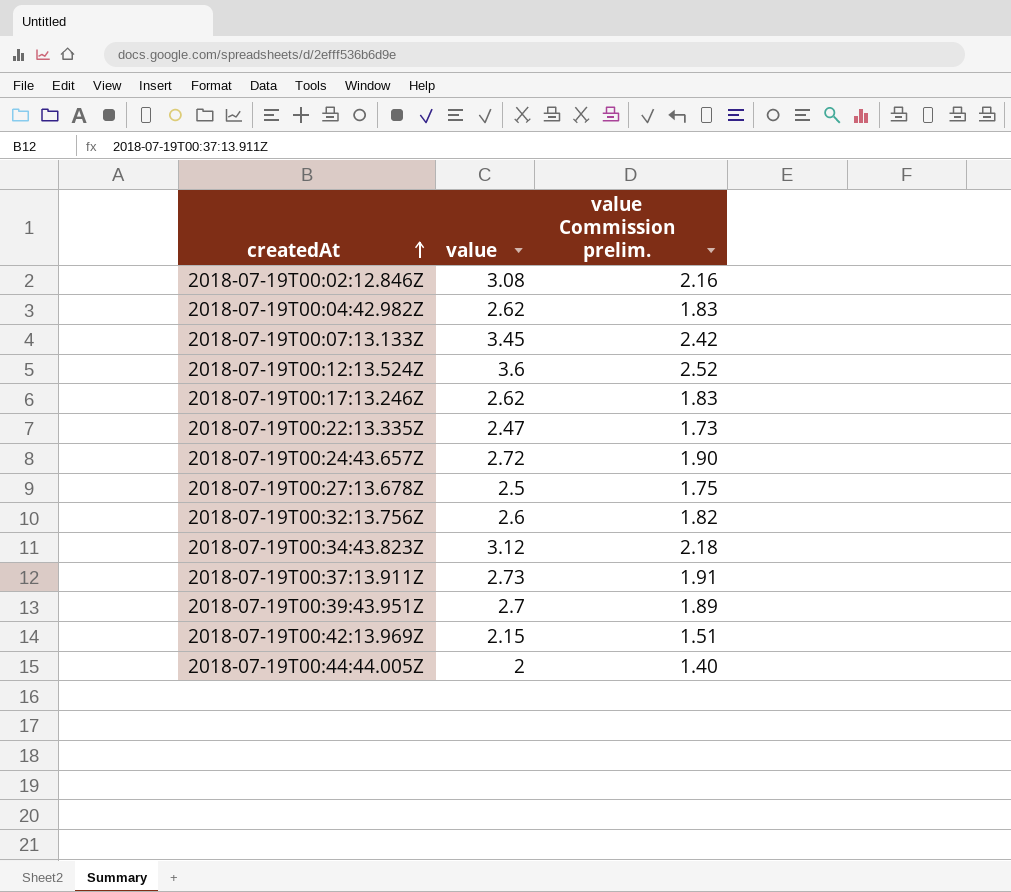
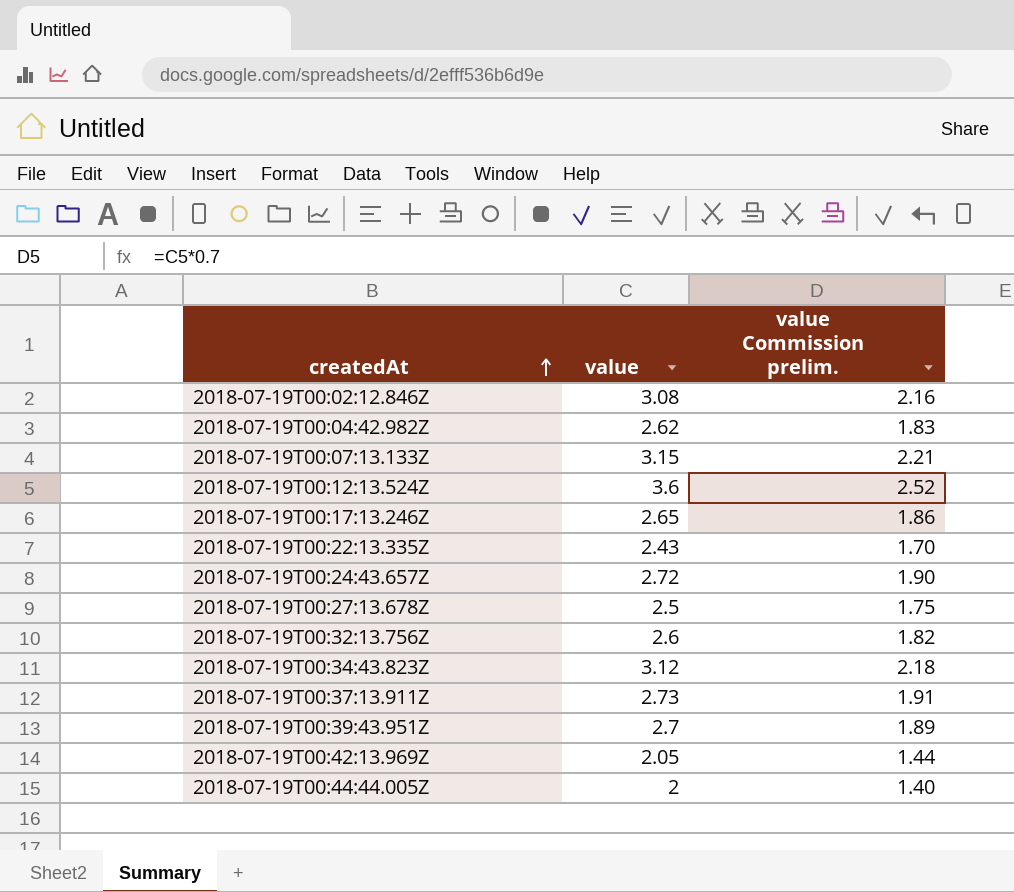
2018-07-19T00:07:13.133Z | value: 3.45 -> 3.15
2018-07-19T00:07:13.133Z | value Commission prelim.: 2.42 -> 2.21
2018-07-19T00:17:13.246Z | value: 2.62 -> 2.65
2018-07-19T00:17:13.246Z | value Commission prelim.: 1.83 -> 1.86
2018-07-19T00:22:13.335Z | value: 2.47 -> 2.43
2018-07-19T00:22:13.335Z | value Commission prelim.: 1.73 -> 1.70
2018-07-19T00:42:13.969Z | value: 2.15 -> 2.05
2018-07-19T00:42:13.969Z | value Commission prelim.: 1.51 -> 1.44

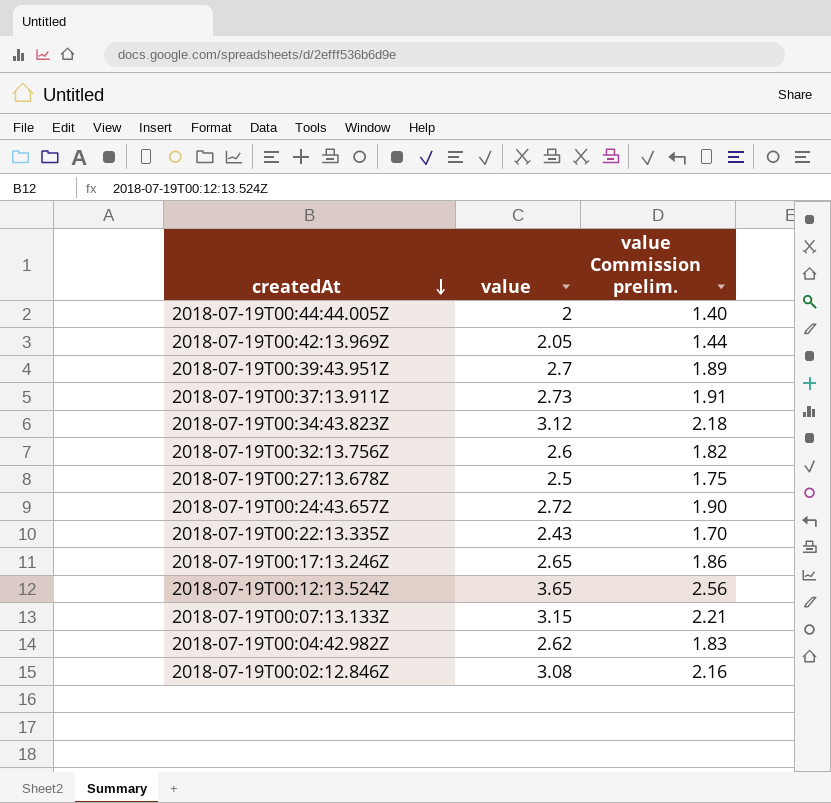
row order: createdAt ascending -> createdAt descending
2018-07-19T00:12:13.524Z | value: 3.6 -> 3.65
2018-07-19T00:12:13.524Z | value Commission prelim.: 2.52 -> 2.56

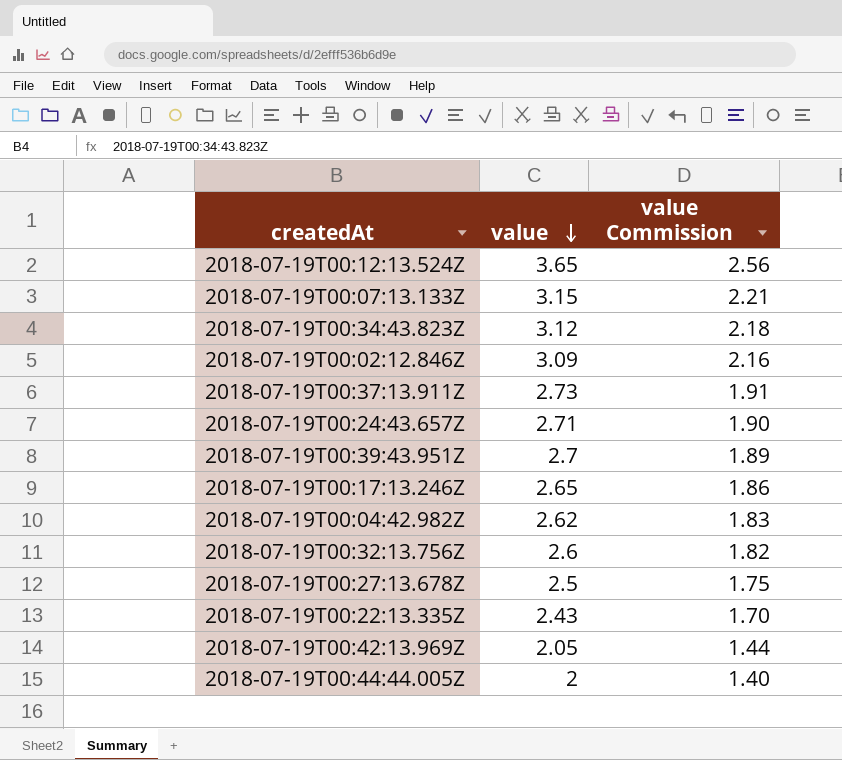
row order: createdAt descending -> value descending
column name: value Commission prelim. -> value Commission
2018-07-19T00:02:12.846Z | value: 3.08 -> 3.09
2018-07-19T00:24:43.657Z | value: 2.72 -> 2.71

